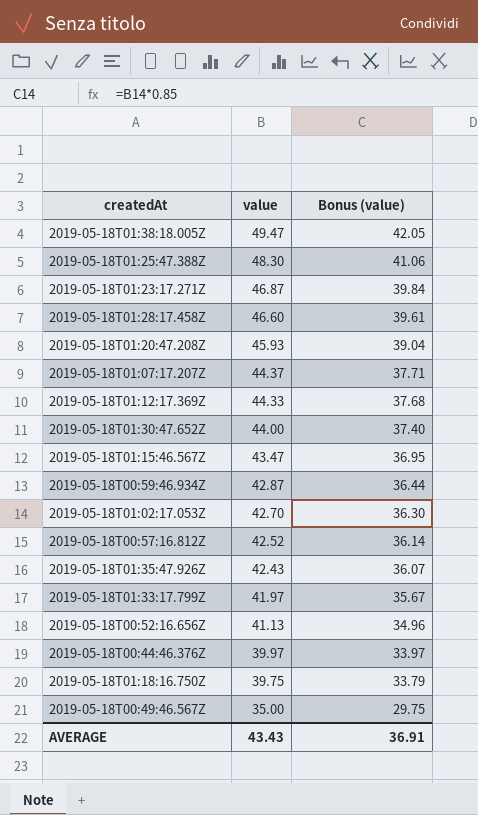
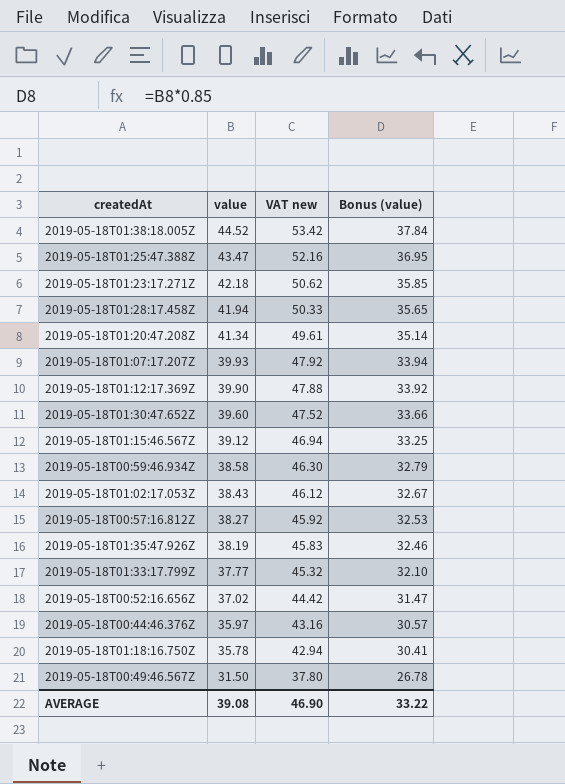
column VAT new | formula: none -> [value] * 1.2
2019-05-18T01:38:18.005Z | value: 49.47 -> 44.52
2019-05-18T01:38:18.005Z | Bonus (value): 42.05 -> 37.84
2019-05-18T01:25:47.388Z | value: 48.30 -> 43.47
2019-05-18T01:25:47.388Z | Bonus (value): 41.06 -> 36.95
2019-05-18T01:23:17.271Z | value: 46.87 -> 42.18
2019-05-18T01:23:17.271Z | Bonus (value): 39.84 -> 35.85
2019-05-18T01:28:17.458Z | value: 46.60 -> 41.94
2019-05-18T01:28:17.458Z | Bonus (value): 39.61 -> 35.65
2019-05-18T01:20:47.208Z | value: 45.93 -> 41.34
2019-05-18T01:20:47.208Z | Bonus (value): 39.04 -> 35.14
2019-05-18T01:07:17.207Z | value: 44.37 -> 39.93
2019-05-18T01:07:17.207Z | Bonus (value): 37.71 -> 33.94
2019-05-18T01:12:17.369Z | value: 44.33 -> 39.90
2019-05-18T01:12:17.369Z | Bonus (value): 37.68 -> 33.92
2019-05-18T01:30:47.652Z | value: 44.00 -> 39.60
2019-05-18T01:30:47.652Z | Bonus (value): 37.40 -> 33.66
2019-05-18T01:15:46.567Z | value: 43.47 -> 39.12
2019-05-18T01:15:46.567Z | Bonus (value): 36.95 -> 33.25
2019-05-18T00:59:46.934Z | value: 42.87 -> 38.58
2019-05-18T00:59:46.934Z | Bonus (value): 36.44 -> 32.79
2019-05-18T01:02:17.053Z | value: 42.70 -> 38.43
2019-05-18T01:02:17.053Z | Bonus (value): 36.30 -> 32.67
2019-05-18T00:57:16.812Z | value: 42.52 -> 38.27
2019-05-18T00:57:16.812Z | Bonus (value): 36.14 -> 32.53
2019-05-18T01:35:47.926Z | value: 42.43 -> 38.19
2019-05-18T01:35:47.926Z | Bonus (value): 36.07 -> 32.46
2019-05-18T01:33:17.799Z | value: 41.97 -> 37.77
2019-05-18T01:33:17.799Z | Bonus (value): 35.67 -> 32.10
2019-05-18T00:52:16.656Z | value: 41.13 -> 37.02
2019-05-18T00:52:16.656Z | Bonus (value): 34.96 -> 31.47
2019-05-18T00:44:46.376Z | value: 39.97 -> 35.97
2019-05-18T00:44:46.376Z | Bonus (value): 33.97 -> 30.57
2019-05-18T01:18:16.750Z | value: 39.75 -> 35.78
2019-05-18T01:18:16.750Z | Bonus (value): 33.79 -> 30.41
2019-05-18T00:49:46.567Z | value: 35.00 -> 31.50
2019-05-18T00:49:46.567Z | Bonus (value): 29.75 -> 26.78
AVERAGE | value: 43.43 -> 39.08
AVERAGE | Bonus (value): 36.91 -> 33.22

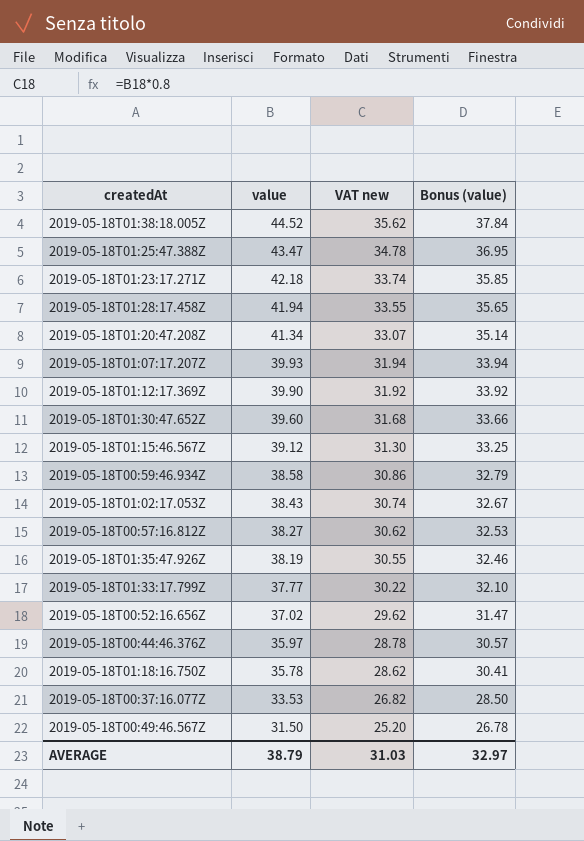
column VAT new | formula: [value] * 1.2 -> [value] * 0.8
row 2019-05-18T00:37:16.077Z: none -> 33.53 | 26.82 | 28.50
AVERAGE | value: 39.08 -> 38.79
AVERAGE | VAT new: 46.90 -> 31.03
AVERAGE | Bonus (value): 33.22 -> 32.97

